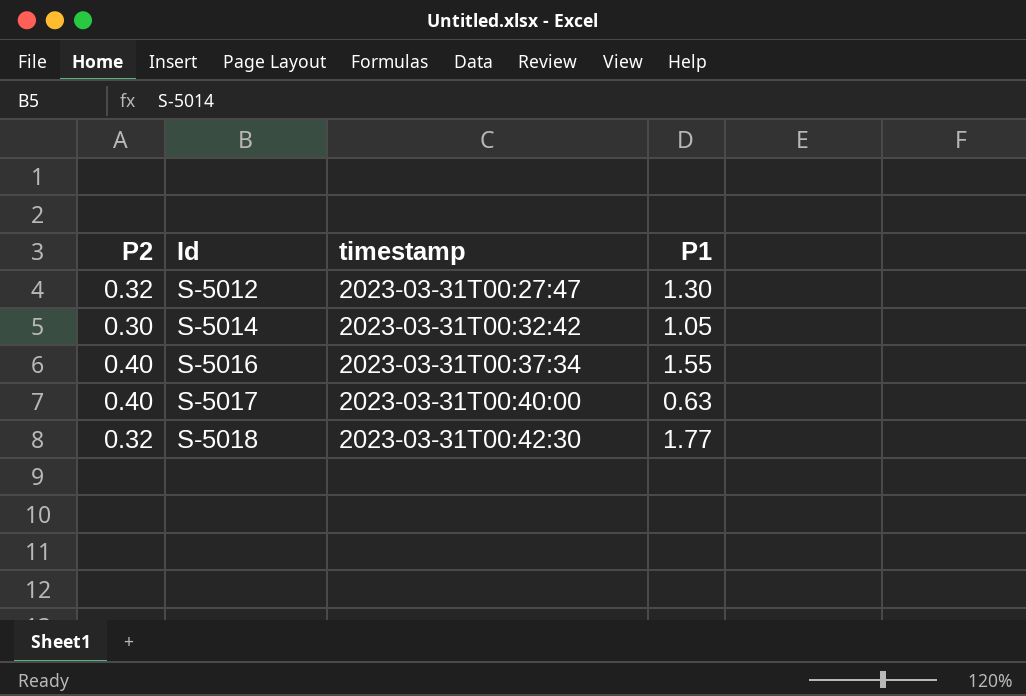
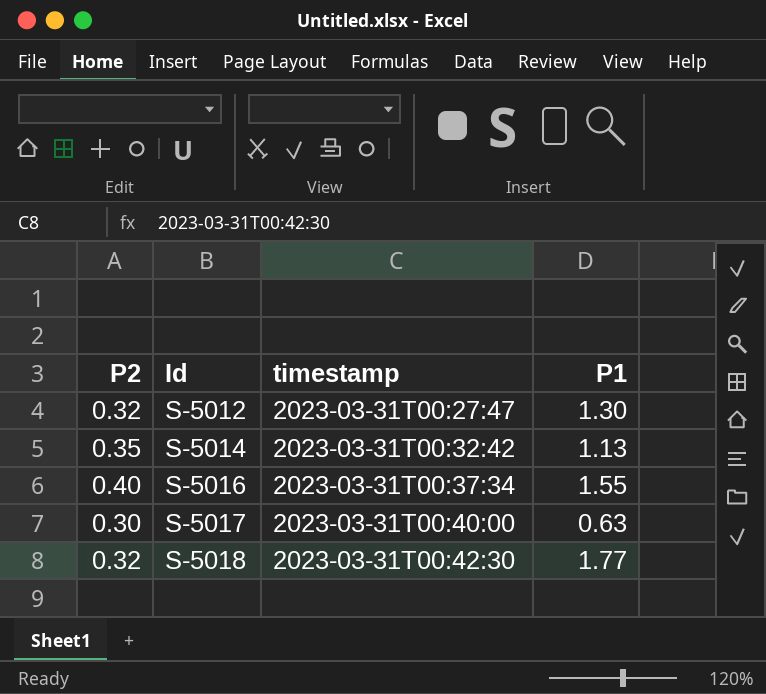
S-5014 | P2: 0.30 -> 0.35
S-5014 | P1: 1.05 -> 1.13
S-5017 | P2: 0.40 -> 0.30

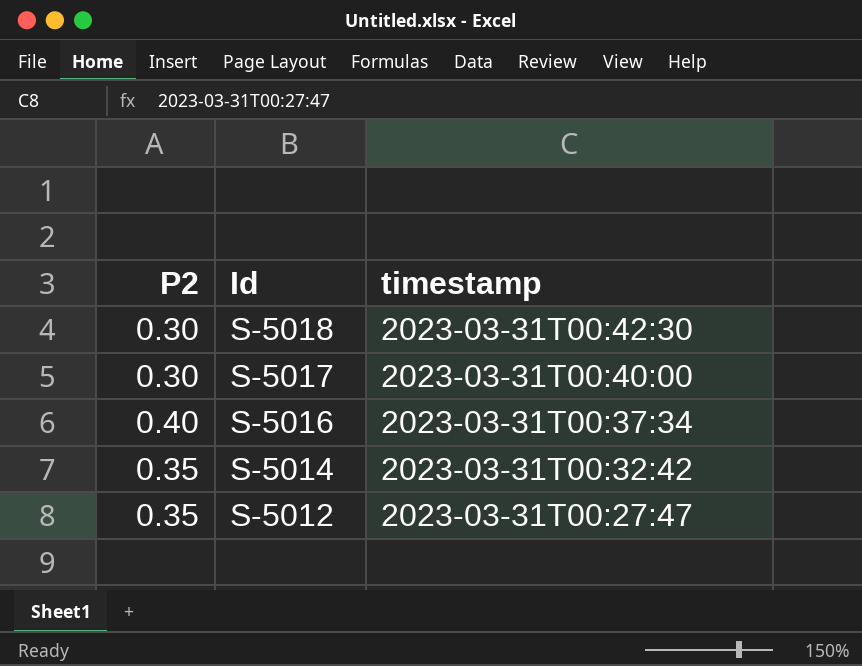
row order: Id ascending -> Id descending
column P1 | position: 4 -> none
S-5018 | P2: 0.32 -> 0.30
S-5012 | P2: 0.32 -> 0.35

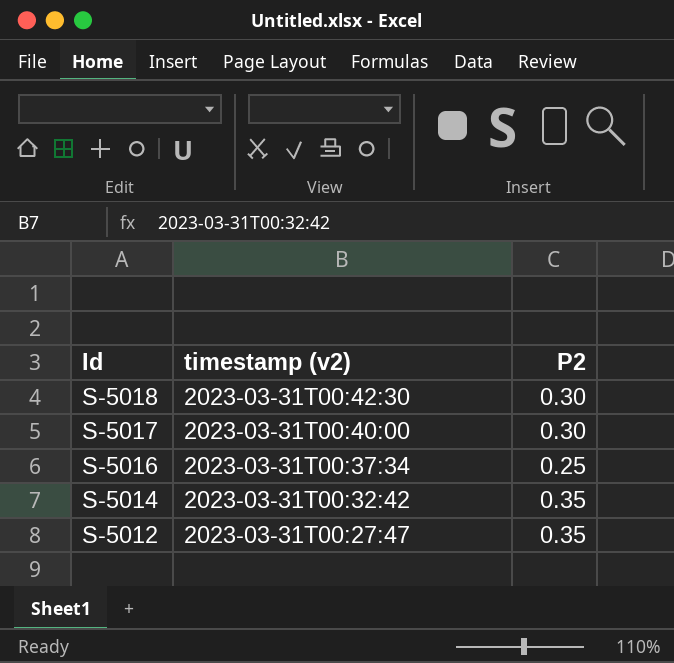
column name: timestamp -> timestamp (v2)
column P2 | position: 1 -> 3
S-5016 | P2: 0.40 -> 0.25

